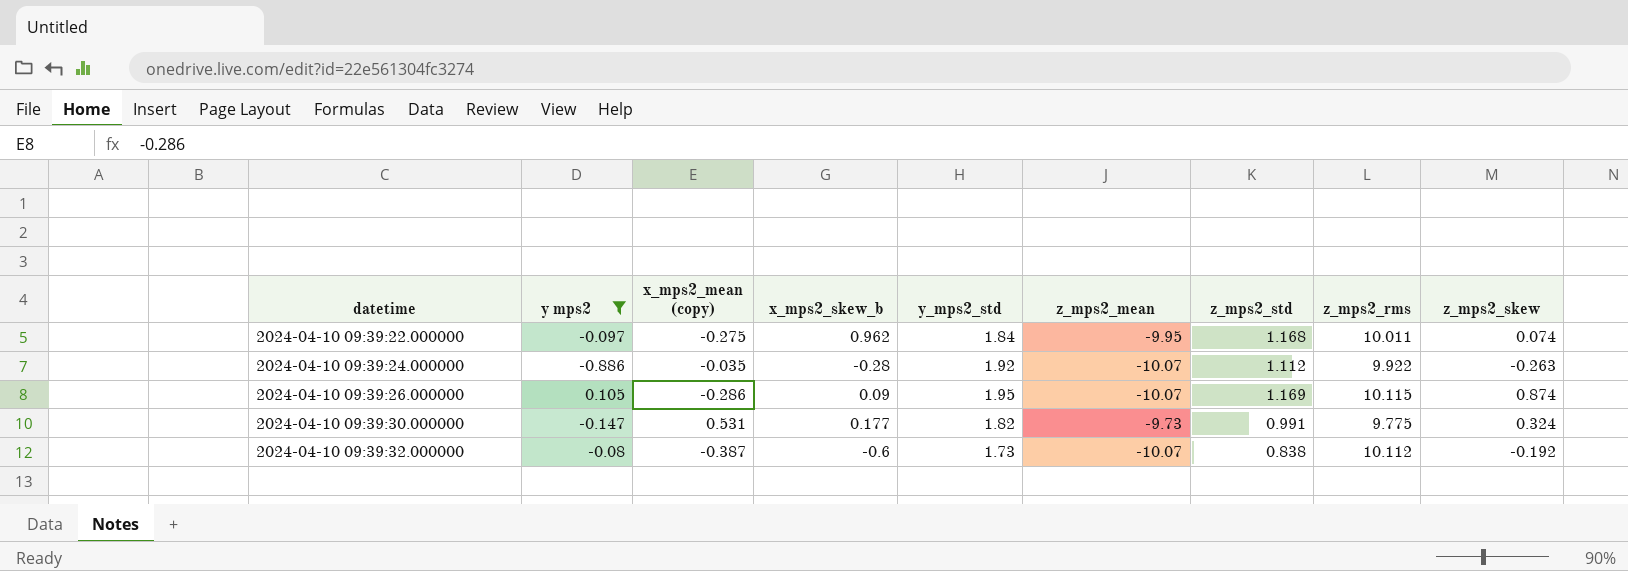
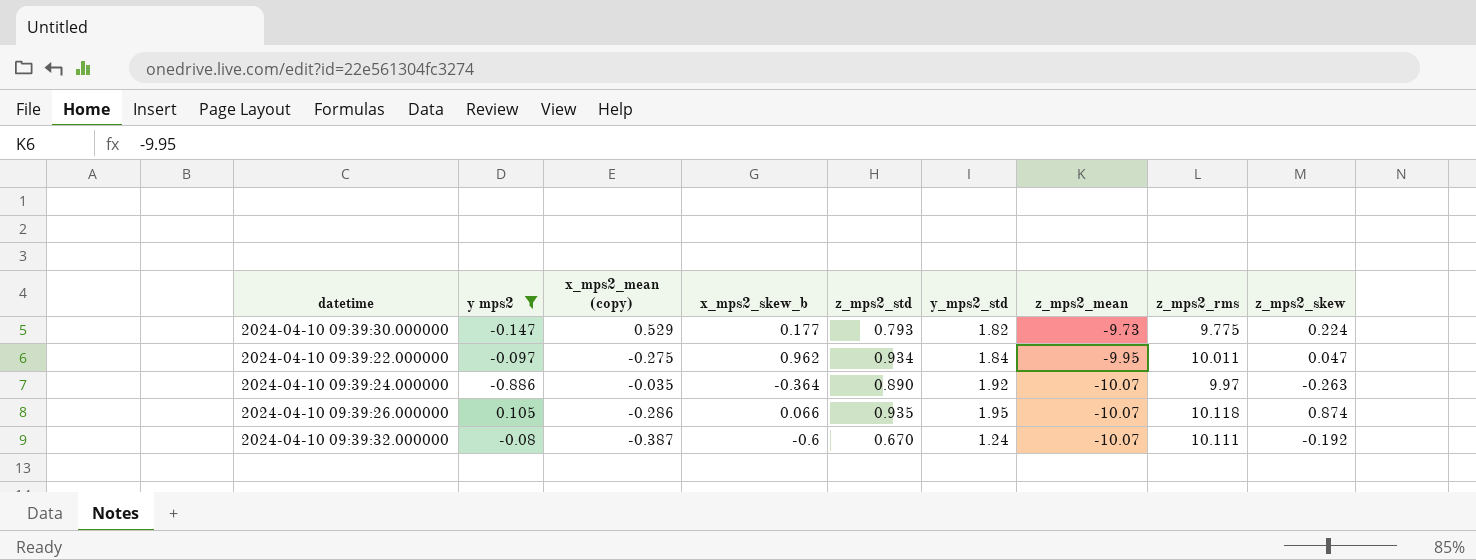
row order: datetime ascending -> z_mps2_mean descending
column z_mps2_std | position: 7 -> 5
2024-04-10 09:39:30.000000 | x_mps2_mean (copy): 0.531 -> 0.529
2024-04-10 09:39:30.000000 | z_mps2_std: 0.991 -> 0.793
2024-04-10 09:39:30.000000 | z_mps2_skew: 0.324 -> 0.224
2024-04-10 09:39:22.000000 | z_mps2_std: 1.168 -> 0.934
2024-04-10 09:39:22.000000 | z_mps2_skew: 0.074 -> 0.047
2024-04-10 09:39:24.000000 | x_mps2_skew_b: -0.28 -> -0.364
2024-04-10 09:39:24.000000 | z_mps2_std: 1.112 -> 0.890
2024-04-10 09:39:24.000000 | z_mps2_rms: 9.922 -> 9.97
2024-04-10 09:39:26.000000 | x_mps2_skew_b: 0.09 -> 0.066
2024-04-10 09:39:26.000000 | z_mps2_std: 1.169 -> 0.935
2024-04-10 09:39:26.000000 | z_mps2_rms: 10.115 -> 10.118
2024-04-10 09:39:32.000000 | z_mps2_std: 0.838 -> 0.670
2024-04-10 09:39:32.000000 | y_mps2_std: 1.73 -> 1.24
2024-04-10 09:39:32.000000 | z_mps2_rms: 10.112 -> 10.111

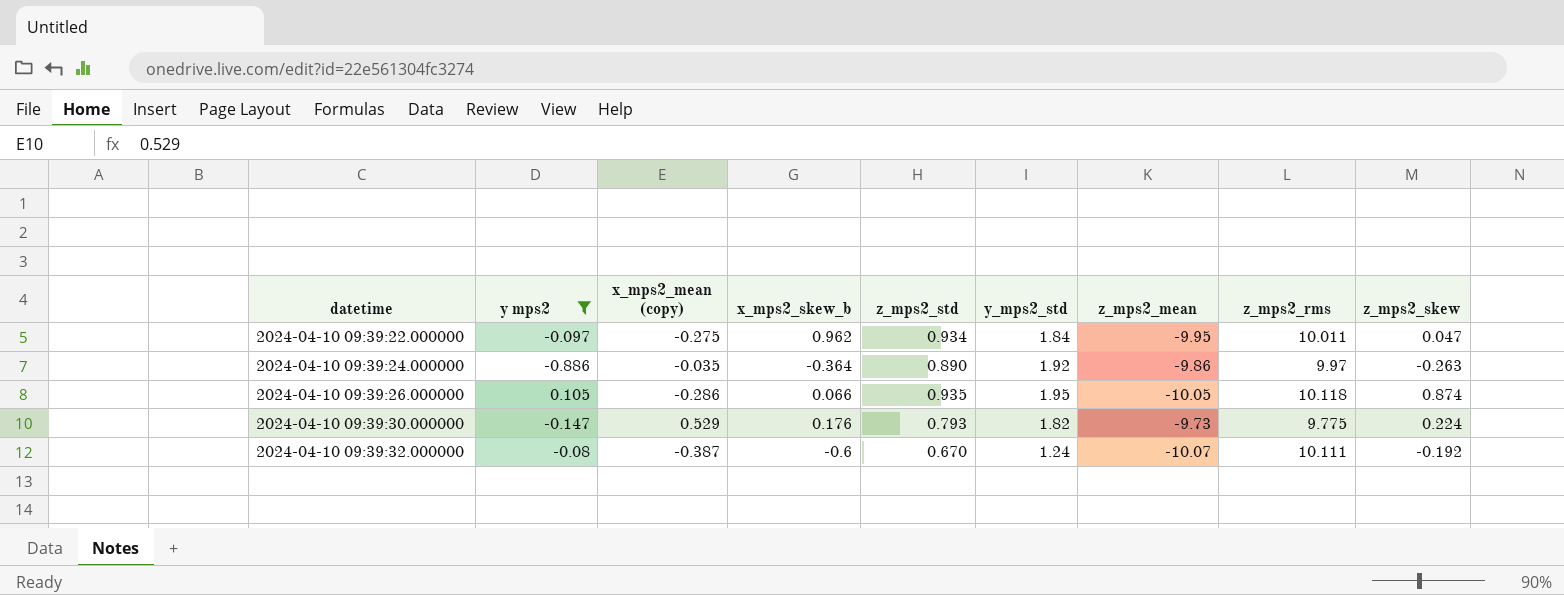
row order: z_mps2_mean descending -> datetime ascending
2024-04-10 09:39:24.000000 | z_mps2_mean: -10.07 -> -9.86
2024-04-10 09:39:26.000000 | z_mps2_mean: -10.07 -> -10.05
2024-04-10 09:39:30.000000 | x_mps2_skew_b: 0.177 -> 0.176

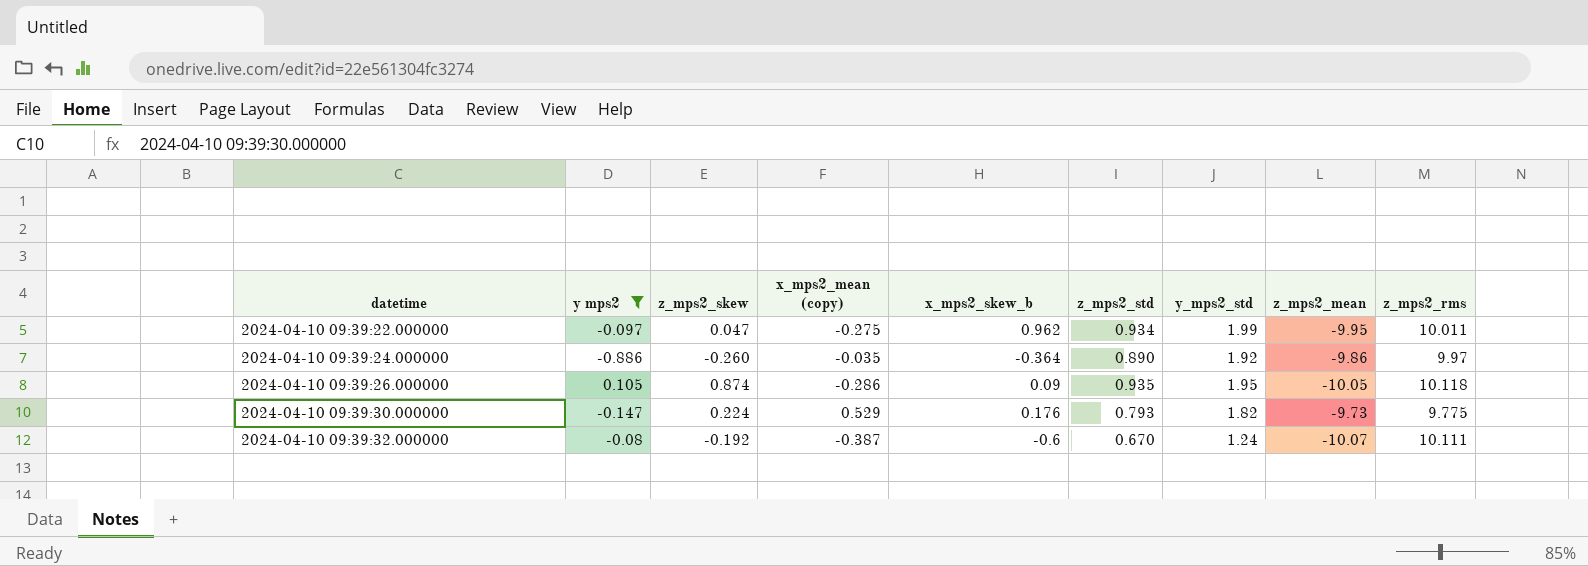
column z_mps2_skew | position: 9 -> 3
2024-04-10 09:39:22.000000 | y_mps2_std: 1.84 -> 1.99
2024-04-10 09:39:24.000000 | z_mps2_skew: -0.263 -> -0.260
2024-04-10 09:39:26.000000 | x_mps2_skew_b: 0.066 -> 0.09

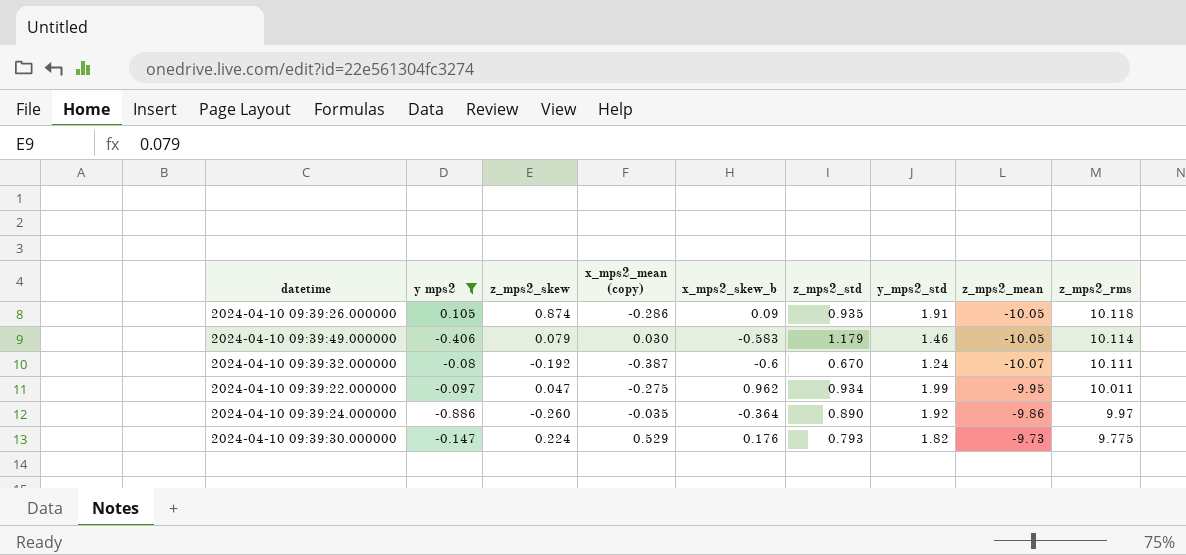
row order: datetime ascending -> z_mps2_rms descending
2024-04-10 09:39:26.000000 | y_mps2_std: 1.95 -> 1.91
row 2024-04-10 09:39:49.000000: none -> -0.406 | 0.079 | 0.030 | -0.583 | 1.179 | 1.46 | -10.05 | 10.114

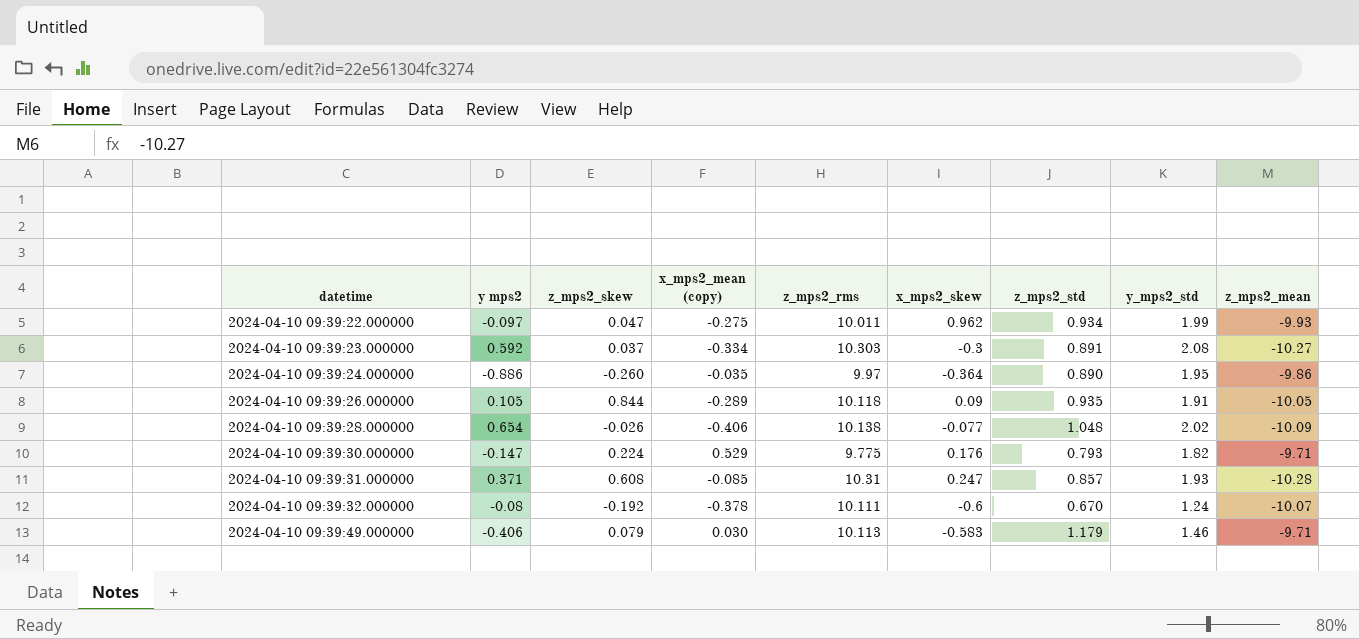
filter: y mps2 <= 0.105 -> none
row order: z_mps2_rms descending -> datetime ascending
column z_mps2_rms | position: 9 -> 5
column name: x_mps2_skew_b -> x_mps2_skew
2024-04-10 09:39:22.000000 | z_mps2_mean: -9.95 -> -9.93
2024-04-10 09:39:24.000000 | y_mps2_std: 1.92 -> 1.95
2024-04-10 09:39:26.000000 | z_mps2_skew: 0.874 -> 0.844
2024-04-10 09:39:26.000000 | x_mps2_mean (copy): -0.286 -> -0.289
2024-04-10 09:39:30.000000 | z_mps2_mean: -9.73 -> -9.71
2024-04-10 09:39:32.000000 | x_mps2_mean (copy): -0.387 -> -0.378
2024-04-10 09:39:49.000000 | z_mps2_rms: 10.114 -> 10.113
2024-04-10 09:39:49.000000 | z_mps2_mean: -10.05 -> -9.71

